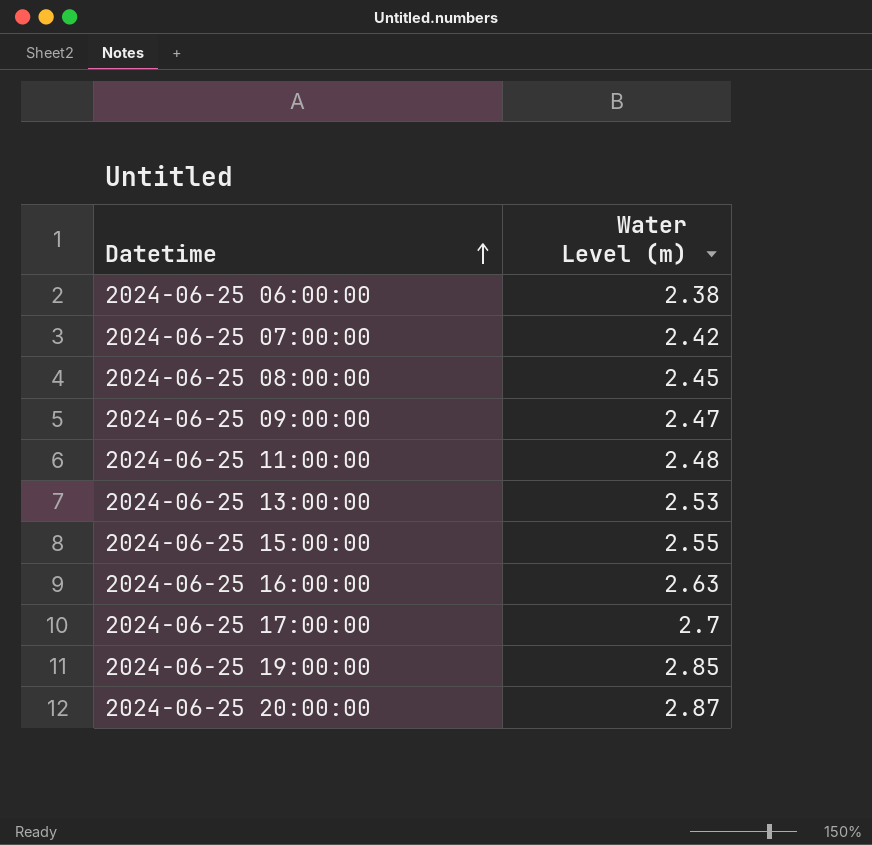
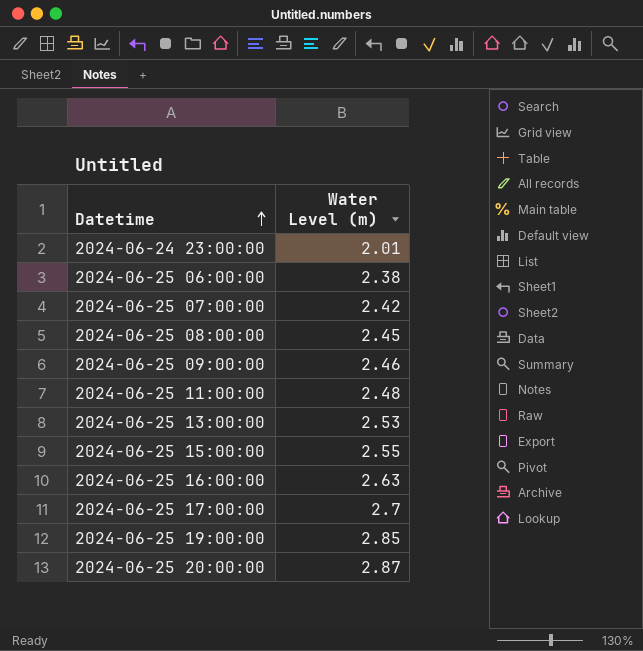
row 2024-06-24 23:00:00: none -> 2.01
2024-06-25 09:00:00 | Water Level (m): 2.47 -> 2.46

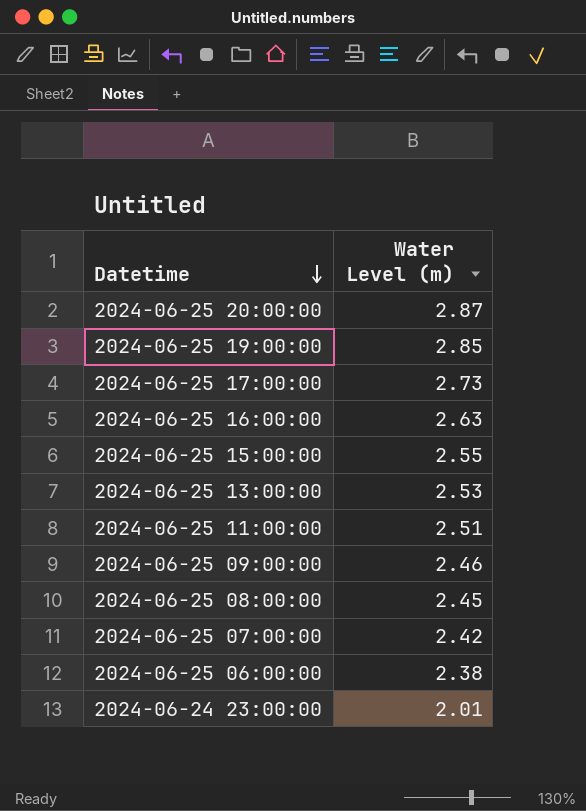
row order: Datetime ascending -> Datetime descending
2024-06-25 17:00:00 | Water Level (m): 2.7 -> 2.73
2024-06-25 11:00:00 | Water Level (m): 2.48 -> 2.51

